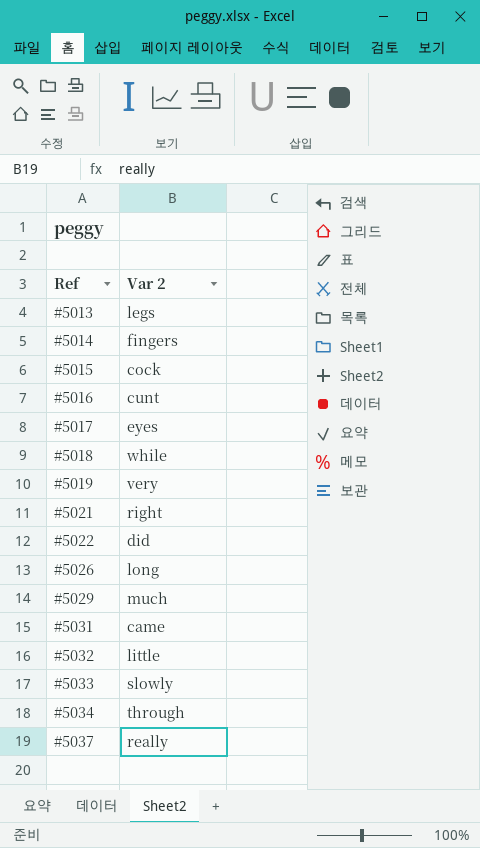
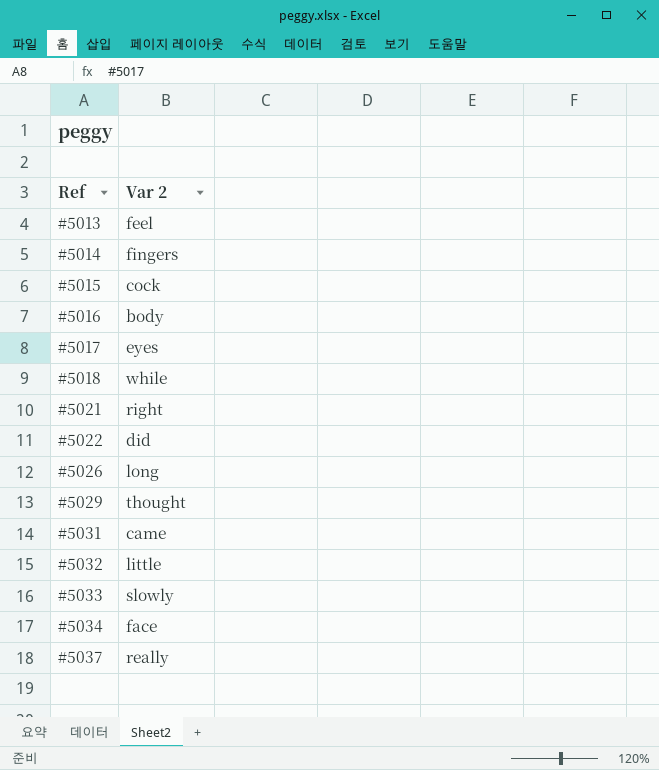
row #5019: very -> none
#5013 | Var 2: legs -> feel
#5016 | Var 2: cunt -> body
#5029 | Var 2: much -> thought
#5034 | Var 2: through -> face

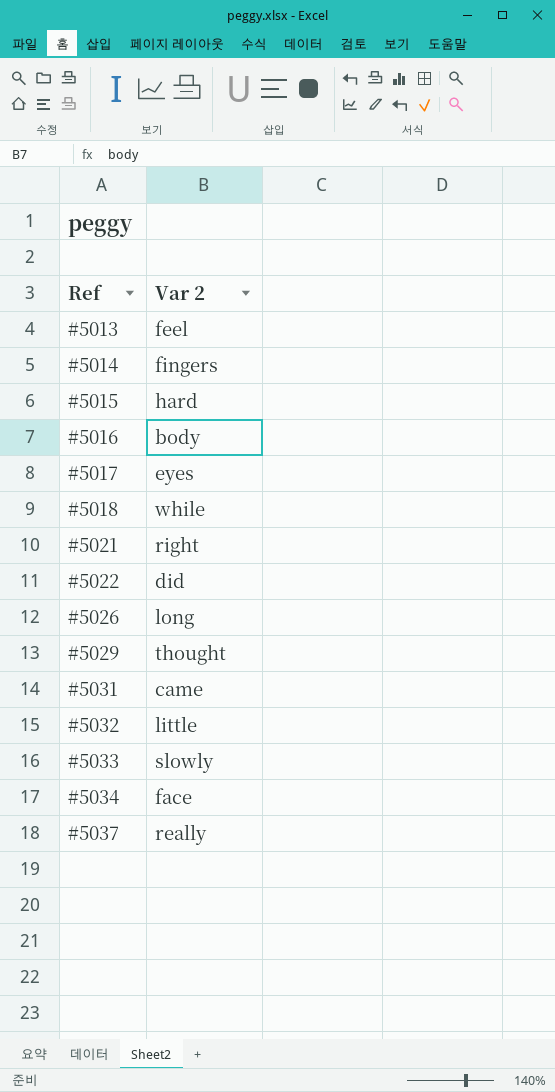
#5015 | Var 2: cock -> hard

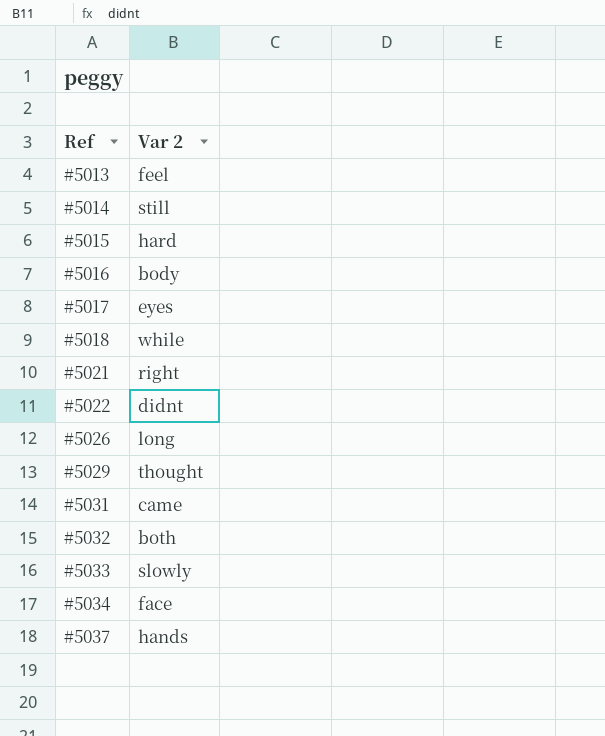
#5014 | Var 2: fingers -> still
#5022 | Var 2: did -> didnt
#5032 | Var 2: little -> both
#5037 | Var 2: really -> hands

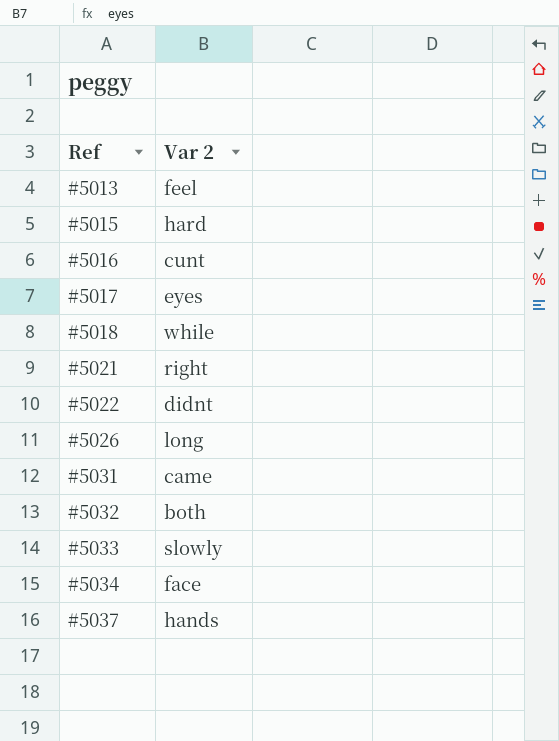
row #5014: still -> none
row #5029: thought -> none
#5016 | Var 2: body -> cunt

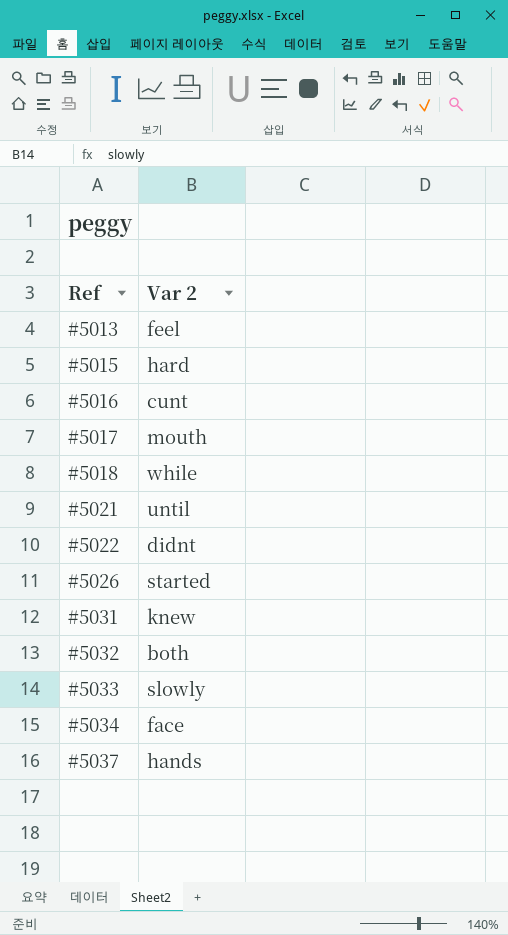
#5017 | Var 2: eyes -> mouth
#5021 | Var 2: right -> until
#5026 | Var 2: long -> started
#5031 | Var 2: came -> knew

